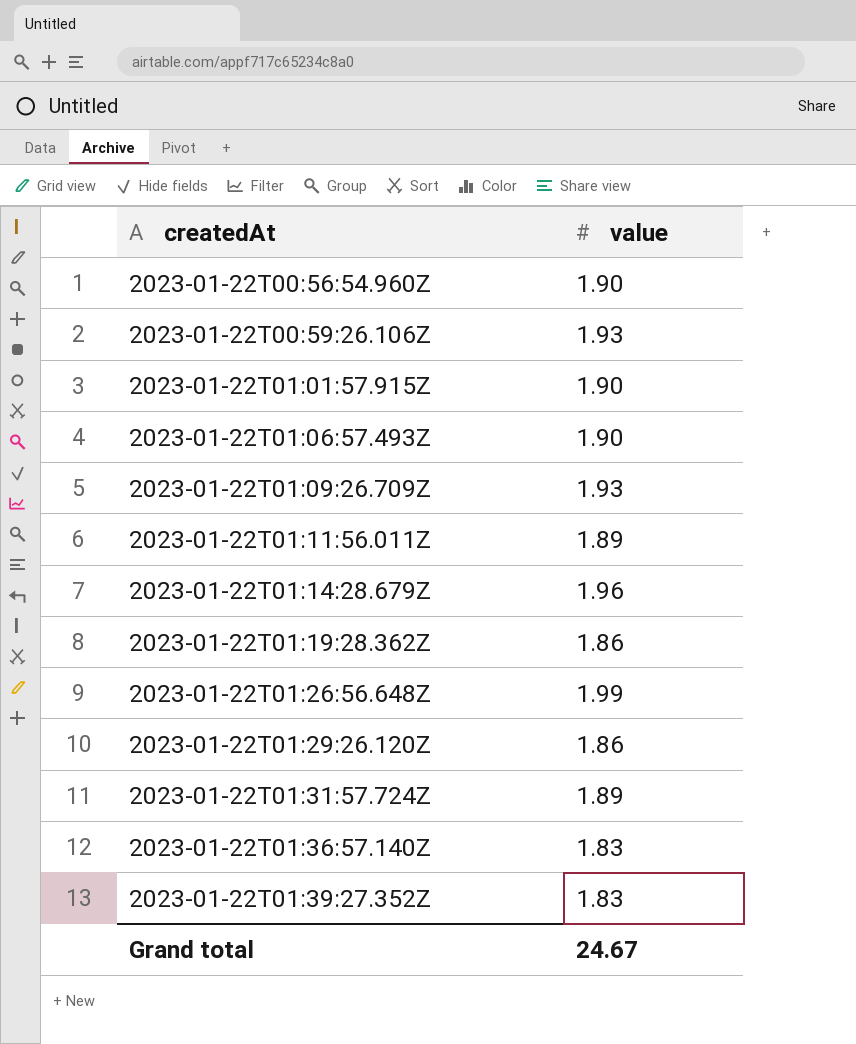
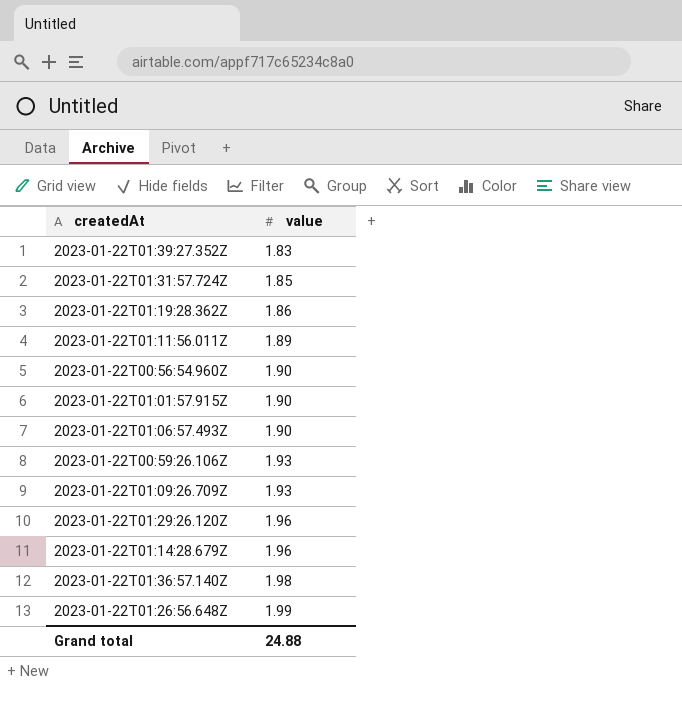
row order: createdAt ascending -> value ascending
2023-01-22T01:31:57.724Z | value: 1.89 -> 1.85
2023-01-22T01:29:26.120Z | value: 1.86 -> 1.96
2023-01-22T01:36:57.140Z | value: 1.83 -> 1.98
Grand total | value: 24.67 -> 24.88

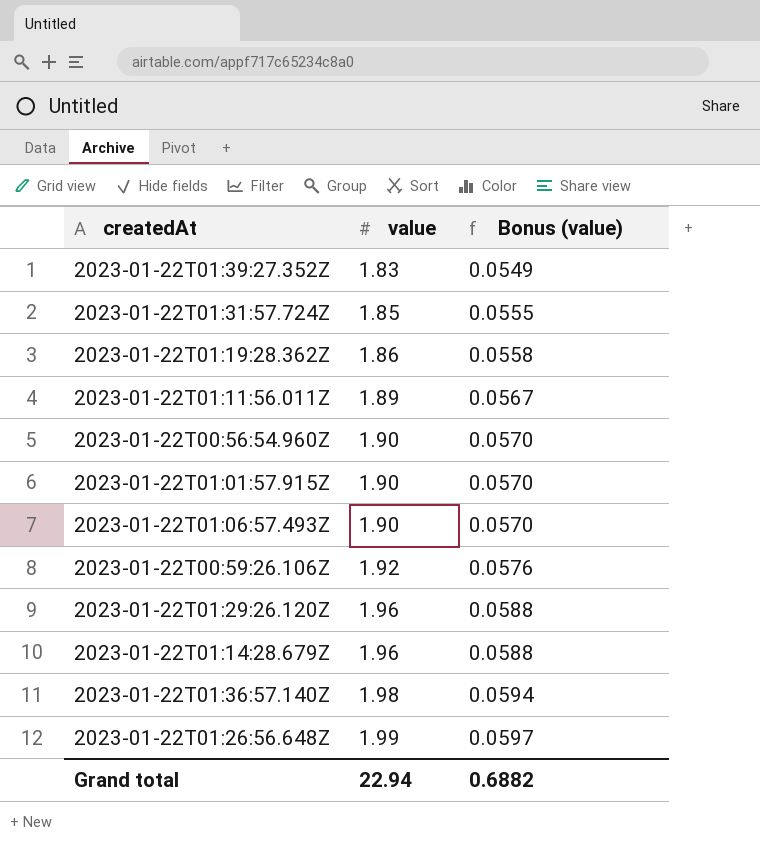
column Bonus (value) | formula: none -> [value] * 0.03
row 2023-01-22T01:09:26.709Z: 1.93 -> none
2023-01-22T00:59:26.106Z | value: 1.93 -> 1.92
Grand total | value: 24.88 -> 22.94

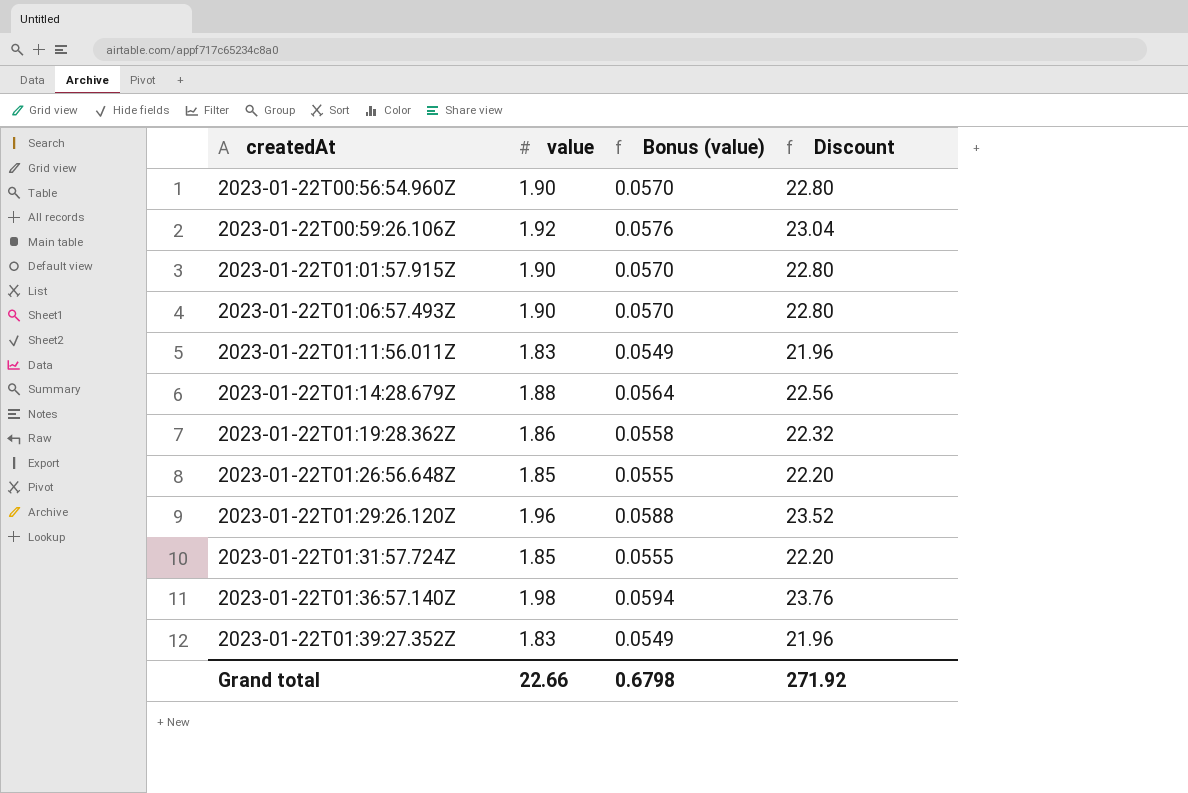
row order: value ascending -> createdAt ascending
column Discount | formula: none -> [value] * 12
2023-01-22T01:11:56.011Z | value: 1.89 -> 1.83
2023-01-22T01:11:56.011Z | Bonus (value): 0.0567 -> 0.0549
2023-01-22T01:14:28.679Z | value: 1.96 -> 1.88
2023-01-22T01:14:28.679Z | Bonus (value): 0.0588 -> 0.0564
2023-01-22T01:26:56.648Z | value: 1.99 -> 1.85
2023-01-22T01:26:56.648Z | Bonus (value): 0.0597 -> 0.0555
Grand total | value: 22.94 -> 22.66
Grand total | Bonus (value): 0.6882 -> 0.6798

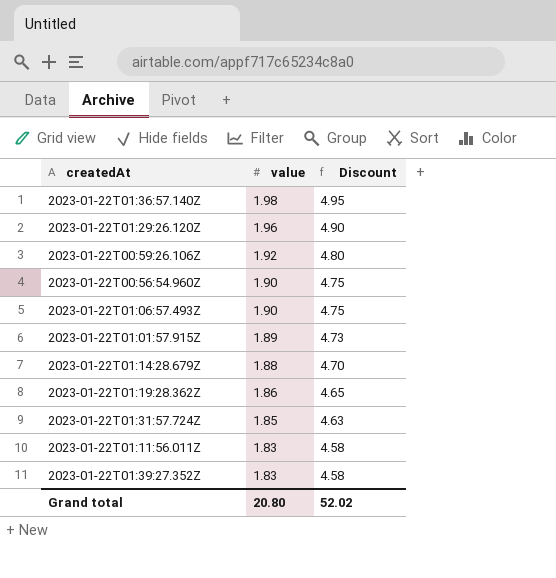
row order: createdAt ascending -> value descending
column Bonus (value) | formula: [value] * 0.03 -> none
column Discount | formula: [value] * 12 -> [value] * 2.5
row 2023-01-22T01:26:56.648Z: 1.85 | 0.0555 | 22.20 -> none
2023-01-22T01:01:57.915Z | value: 1.90 -> 1.89
Grand total | value: 22.66 -> 20.80
Grand total | Discount: 271.92 -> 52.02

